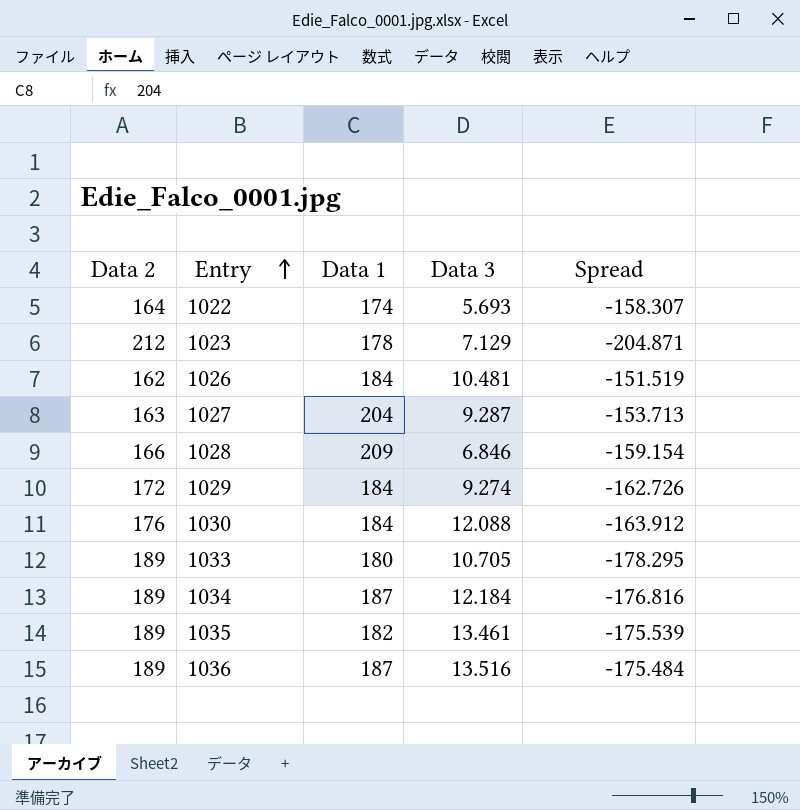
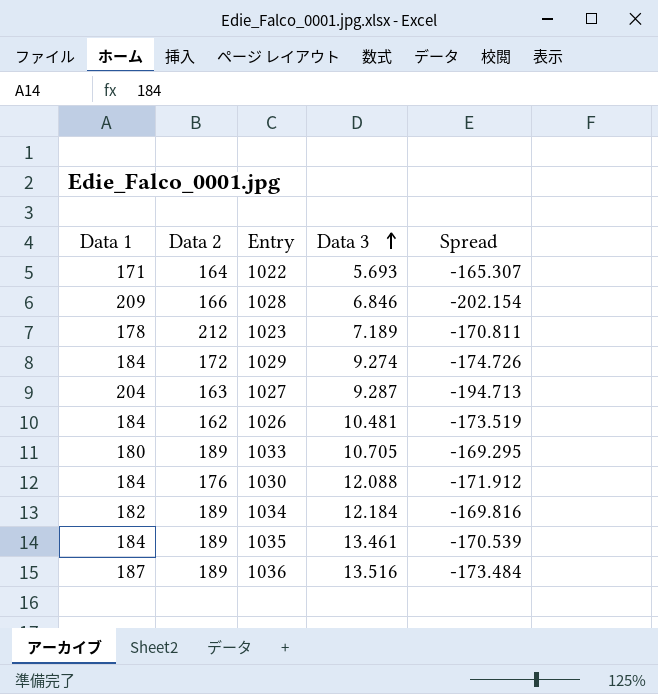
row order: Entry ascending -> Data 3 ascending
column Data 1 | position: 3 -> 1
column Spread | formula: [Data 3] - [Data 2] -> [Data 3] - [Data 1]
1022 | Data 1: 174 -> 171
1023 | Data 3: 7.129 -> 7.189
1034 | Data 1: 187 -> 182
1035 | Data 1: 182 -> 184

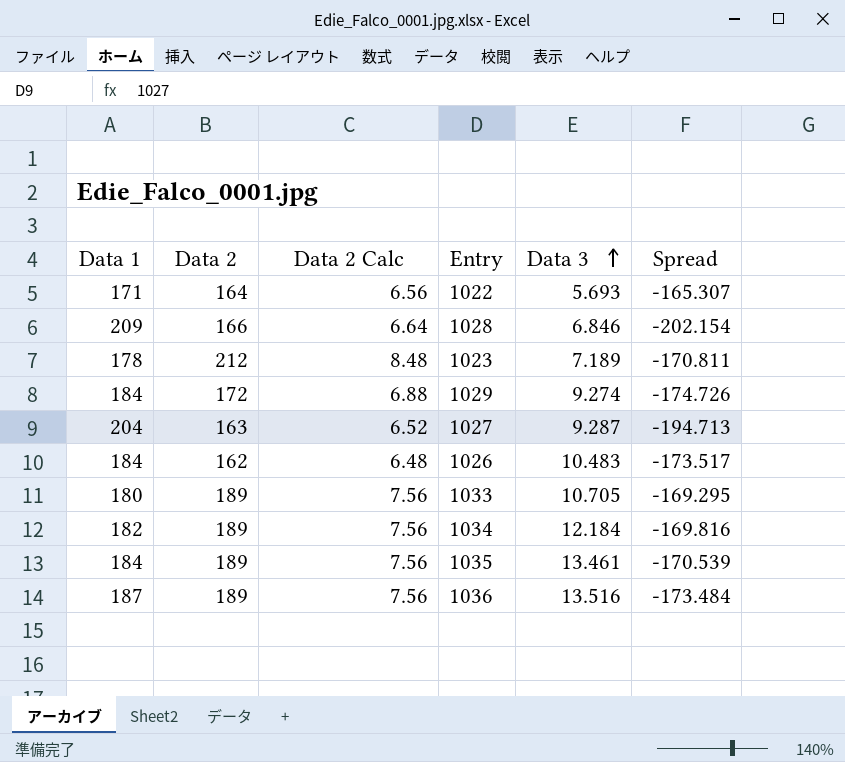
column Data 2 Calc | formula: none -> [Data 2] * 0.04
row 1030: 184 | 176 | 12.088 | -171.912 -> none
1026 | Data 3: 10.481 -> 10.483
1026 | Spread: -173.519 -> -173.517

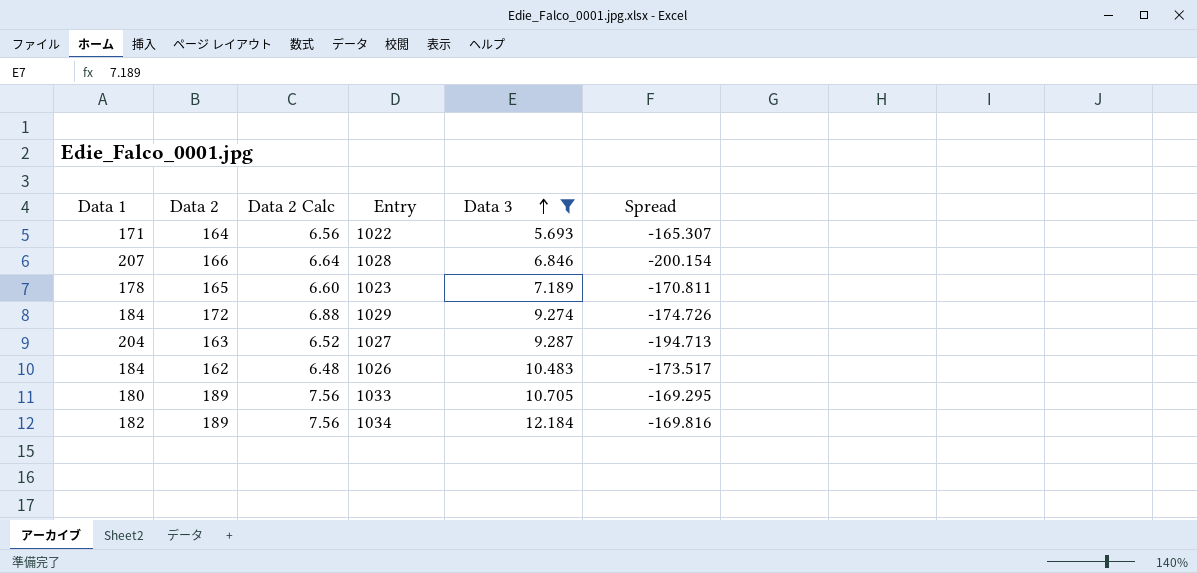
filter: none -> Data 3 <= 12.184
1028 | Data 1: 209 -> 207
1028 | Spread: -202.154 -> -200.154
1023 | Data 2: 212 -> 165
1023 | Data 2 Calc: 8.48 -> 6.60

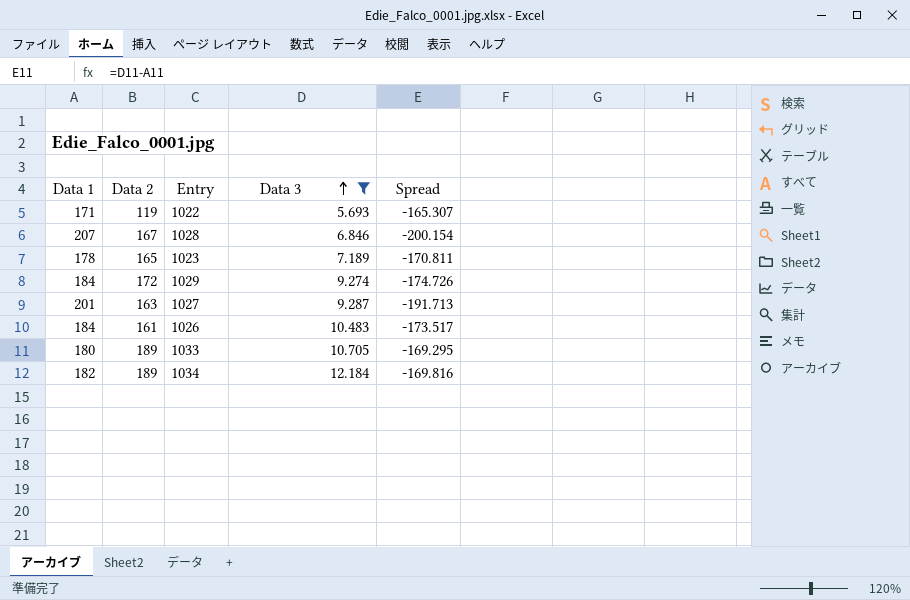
column Data 2 Calc | formula: [Data 2] * 0.04 -> none
1022 | Data 2: 164 -> 119
1028 | Data 2: 166 -> 167
1027 | Data 1: 204 -> 201
1027 | Spread: -194.713 -> -191.713
1026 | Data 2: 162 -> 161

